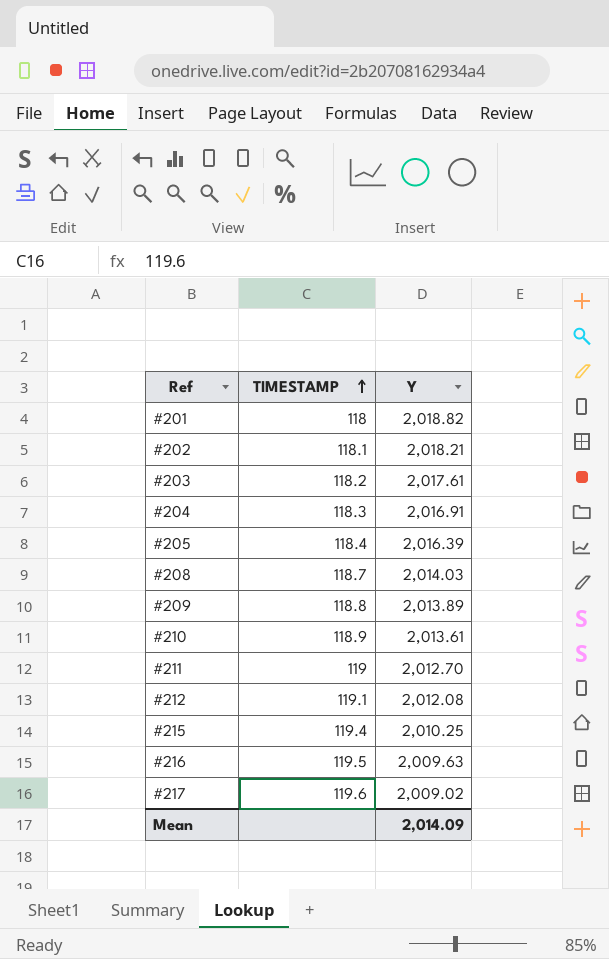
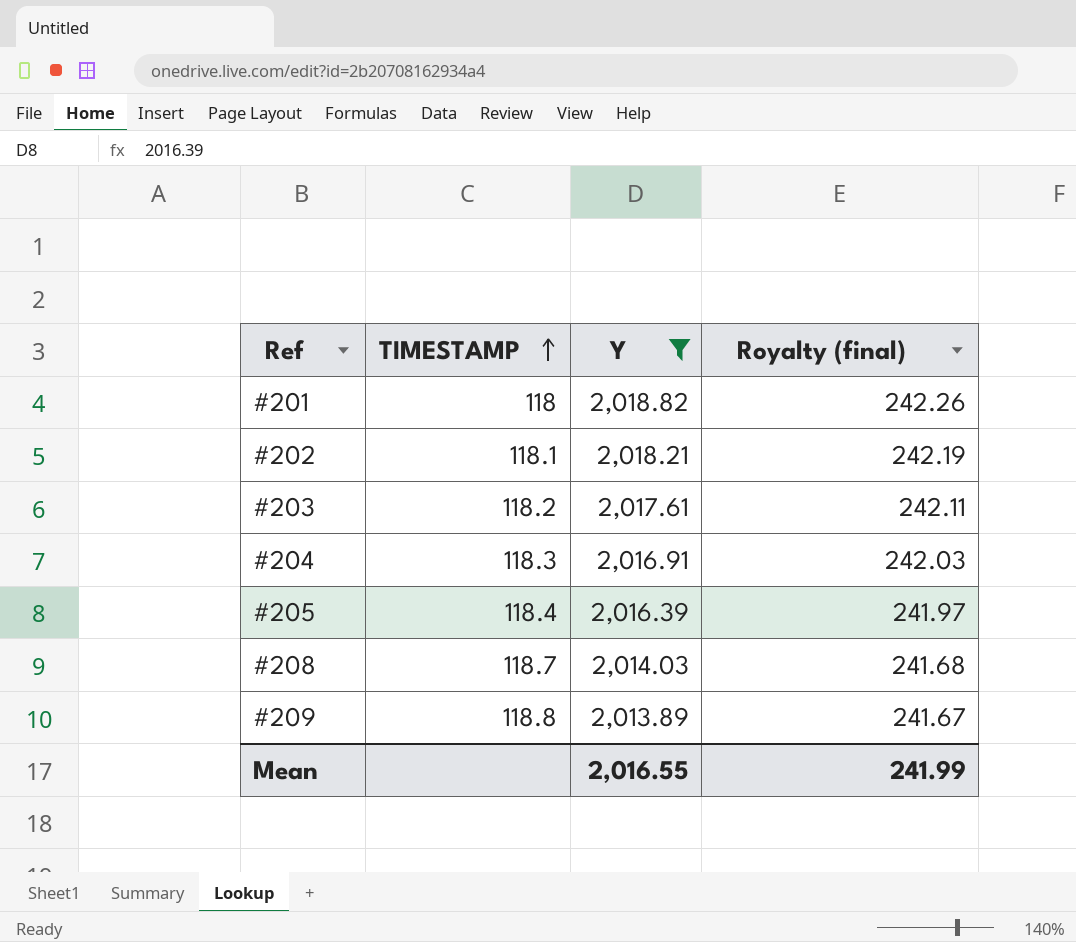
filter: none -> Y >= 2,013.89
column Royalty (final) | formula: none -> [Y] * 0.12
Mean | Y: 2,014.09 -> 2,016.55

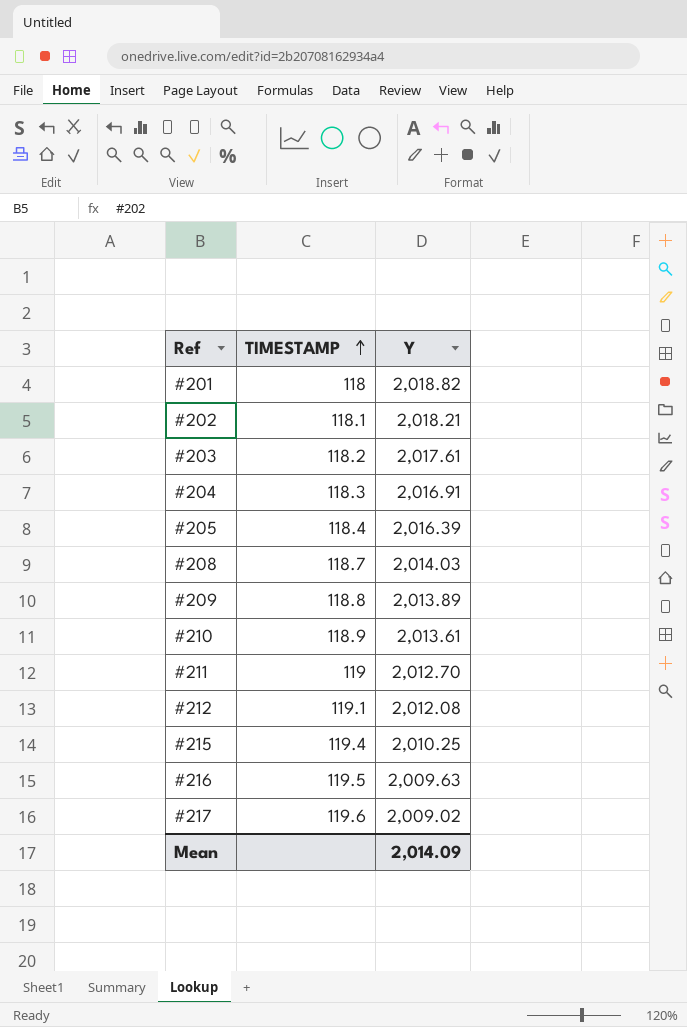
filter: Y >= 2,013.89 -> none
column Royalty (final) | formula: [Y] * 0.12 -> none
Mean | Y: 2,016.55 -> 2,014.09

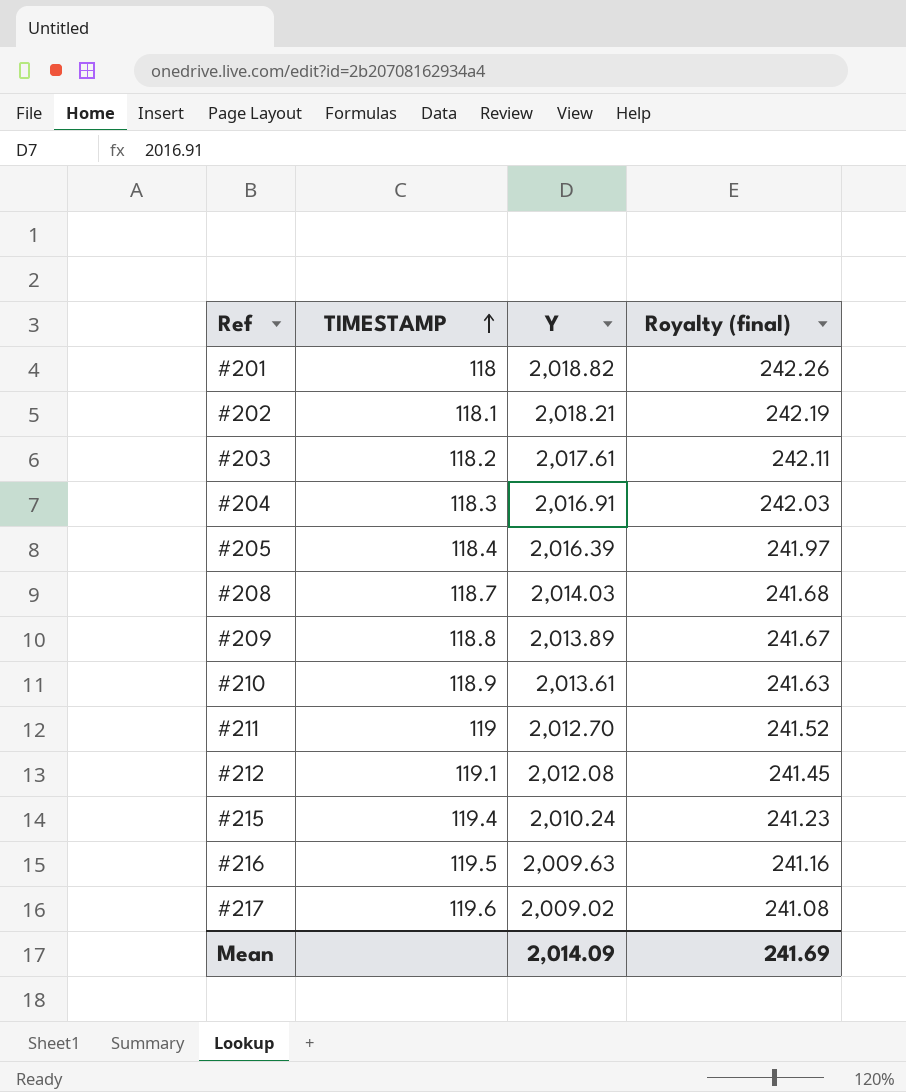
column Royalty (final) | formula: none -> [Y] * 0.12
#215 | Y: 2,010.25 -> 2,010.24

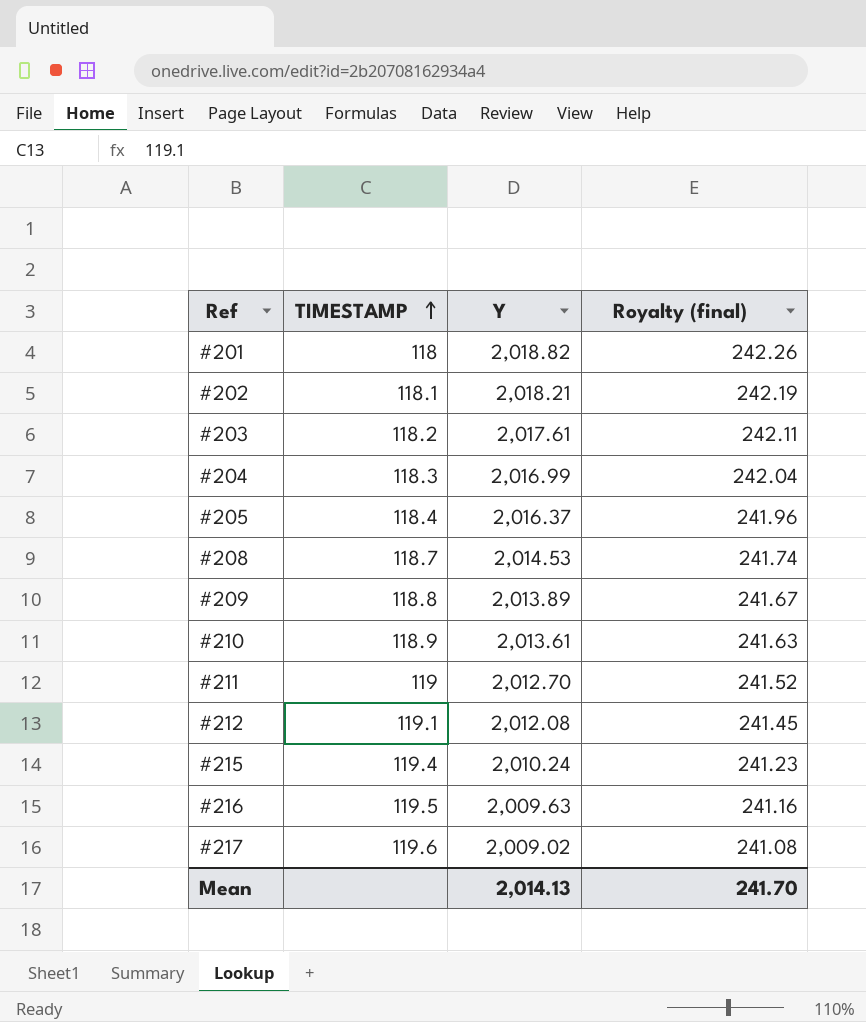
#204 | Y: 2,016.91 -> 2,016.99
#204 | Royalty (final): 242.03 -> 242.04
#205 | Y: 2,016.39 -> 2,016.37
#205 | Royalty (final): 241.97 -> 241.96
#208 | Y: 2,014.03 -> 2,014.53
#208 | Royalty (final): 241.68 -> 241.74
Mean | Y: 2,014.09 -> 2,014.13
Mean | Royalty (final): 241.69 -> 241.70

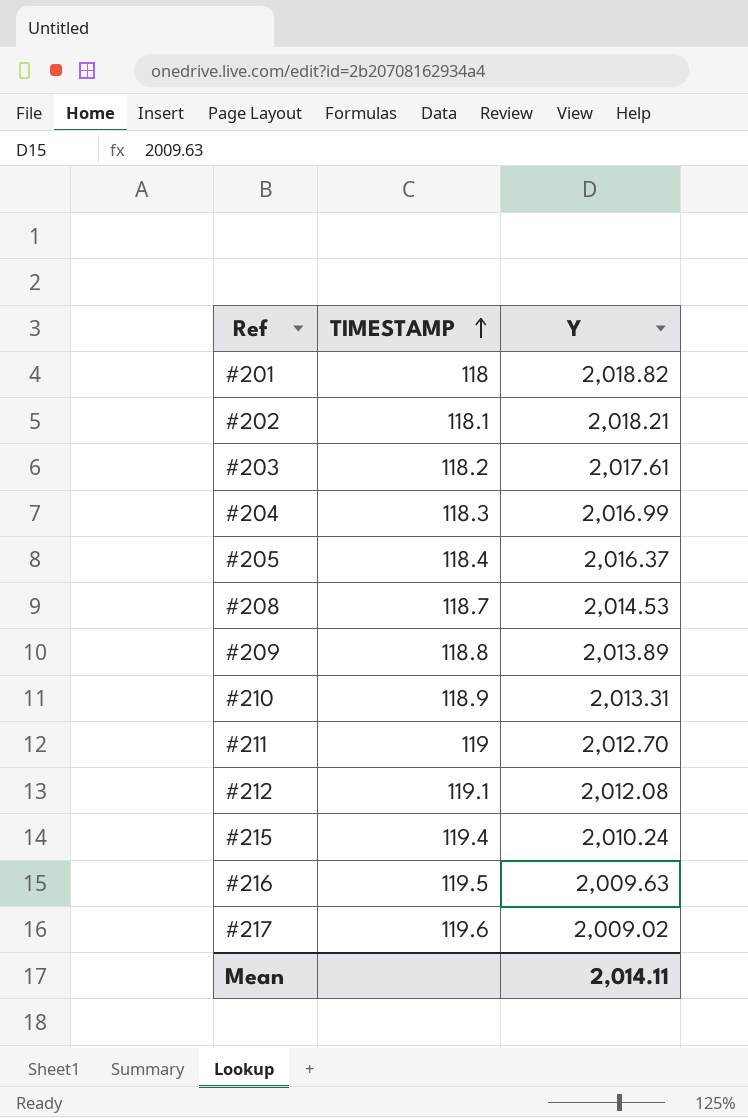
column Royalty (final) | formula: [Y] * 0.12 -> none
#210 | Y: 2,013.61 -> 2,013.31
Mean | Y: 2,014.13 -> 2,014.11

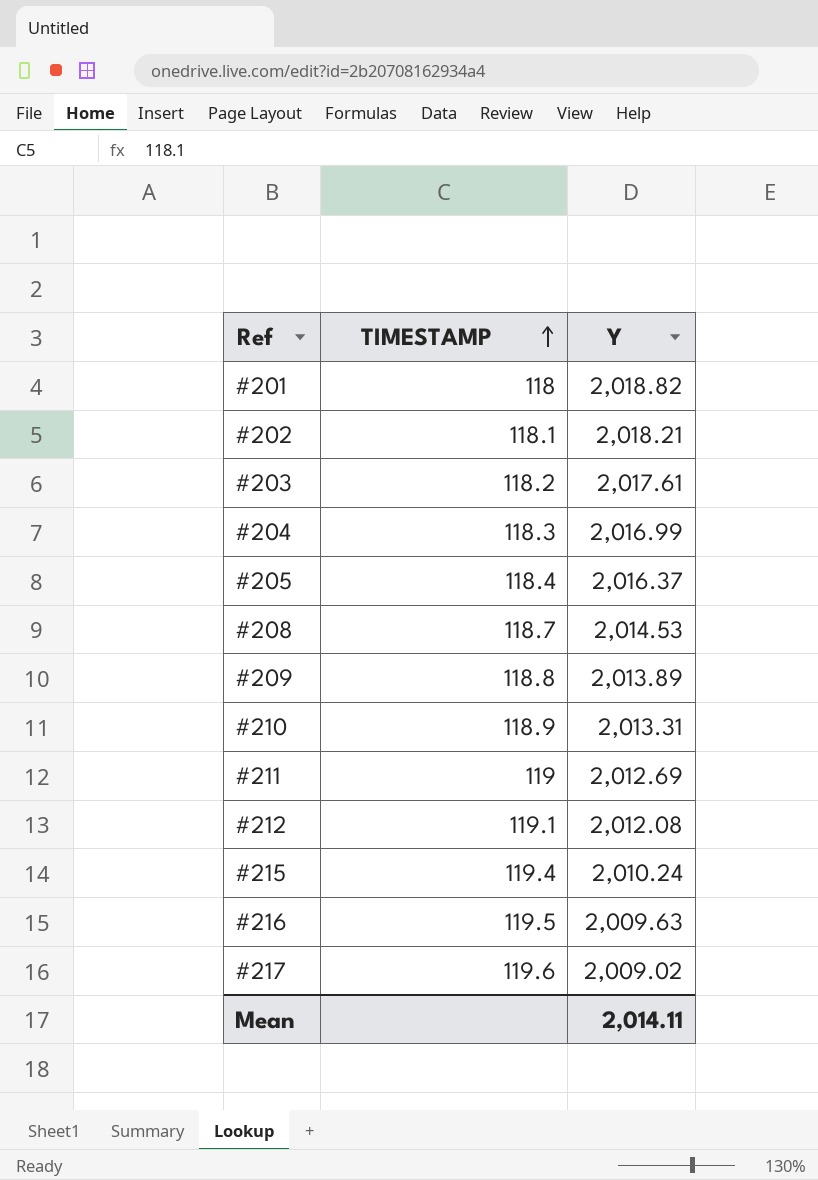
#211 | Y: 2,012.70 -> 2,012.69

